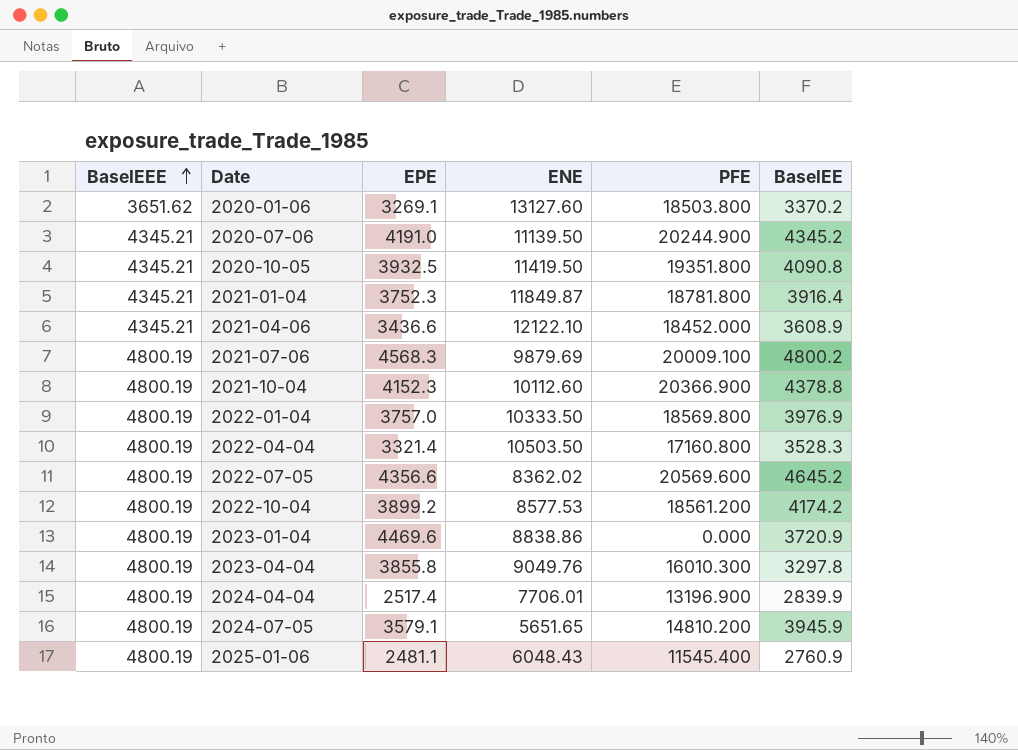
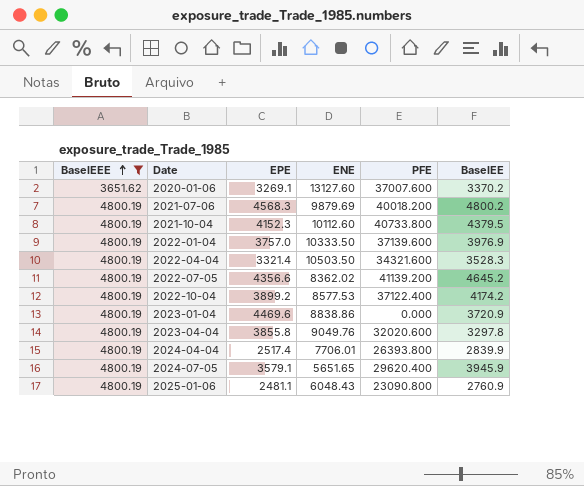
filter: none -> BaselEEE != 4345.21
2020-01-06 | PFE: 18503.800 -> 37007.600
2021-07-06 | PFE: 20009.100 -> 40018.200
2021-10-04 | PFE: 20366.900 -> 40733.800
2021-10-04 | BaselEE: 4378.8 -> 4379.5
2022-01-04 | PFE: 18569.800 -> 37139.600
2022-04-04 | PFE: 17160.800 -> 34321.600
2022-07-05 | PFE: 20569.600 -> 41139.200
2022-10-04 | PFE: 18561.200 -> 37122.400
2023-04-04 | PFE: 16010.300 -> 32020.600
2024-04-04 | PFE: 13196.900 -> 26393.800
2024-07-05 | PFE: 14810.200 -> 29620.400
2025-01-06 | PFE: 11545.400 -> 23090.800

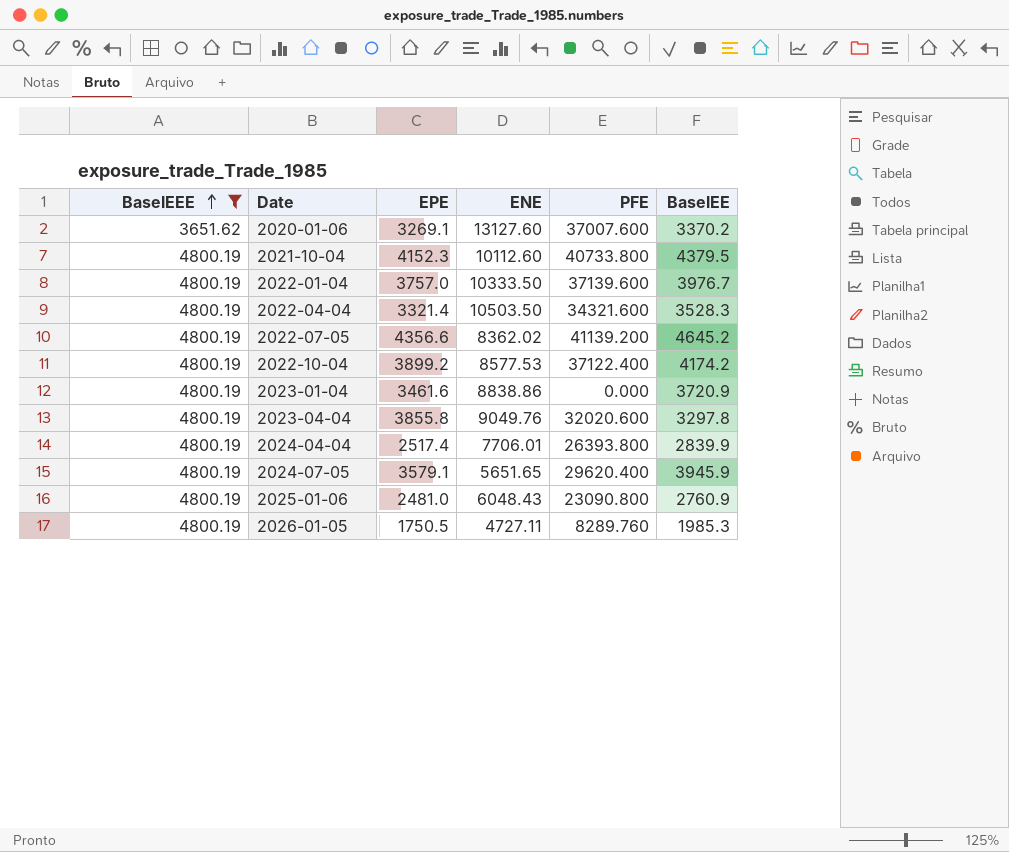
row 2021-07-06: 4800.19 | 4568.3 | 9879.69 | 40018.200 | 4800.2 -> none
2022-01-04 | BaselEE: 3976.9 -> 3976.7
2023-01-04 | EPE: 4469.6 -> 3461.6
2025-01-06 | EPE: 2481.1 -> 2481.0
row 2026-01-05: none -> 4800.19 | 1750.5 | 4727.11 | 8289.760 | 1985.3

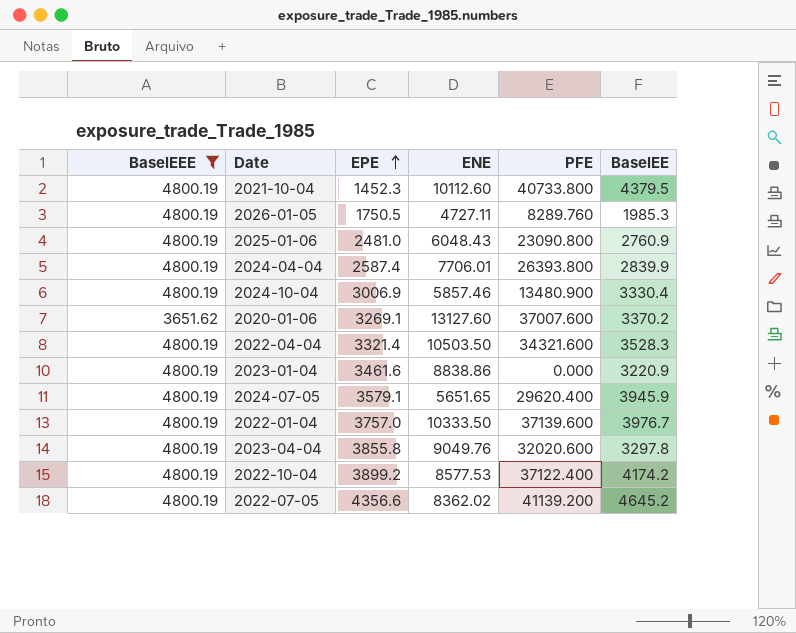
row order: BaselEEE ascending -> EPE ascending
2021-10-04 | EPE: 4152.3 -> 1452.3
2024-04-04 | EPE: 2517.4 -> 2587.4
row 2024-10-04: none -> 4800.19 | 3006.9 | 5857.46 | 13480.900 | 3330.4
2023-01-04 | BaselEE: 3720.9 -> 3220.9

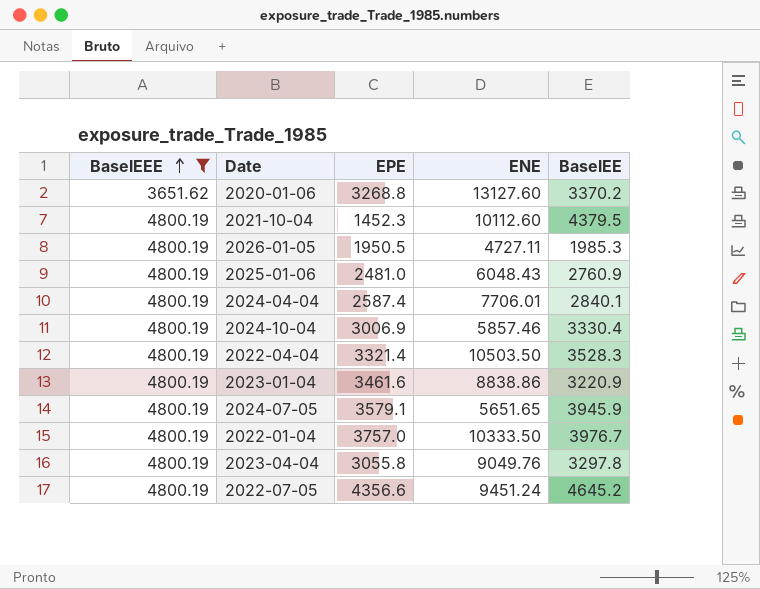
row order: EPE ascending -> BaselEEE ascending
column PFE | position: 5 -> none
row 2022-10-04: 4800.19 | 3899.2 | 8577.53 | 37122.400 | 4174.2 -> none
2020-01-06 | EPE: 3269.1 -> 3268.8
2026-01-05 | EPE: 1750.5 -> 1950.5
2024-04-04 | BaselEE: 2839.9 -> 2840.1
2023-04-04 | EPE: 3855.8 -> 3055.8
2022-07-05 | ENE: 8362.02 -> 9451.24

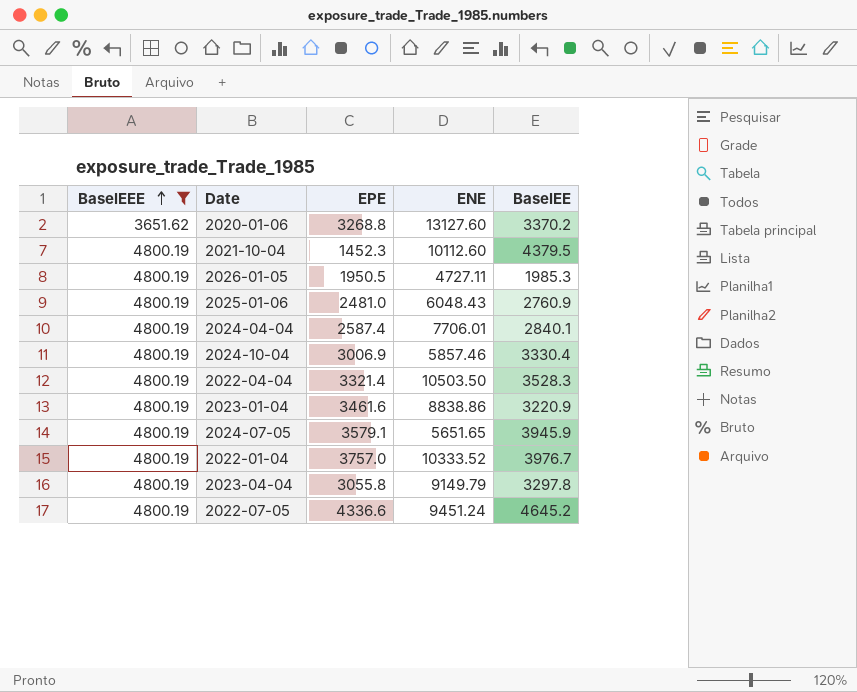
2022-01-04 | ENE: 10333.50 -> 10333.52
2023-04-04 | ENE: 9049.76 -> 9149.79
2022-07-05 | EPE: 4356.6 -> 4336.6

